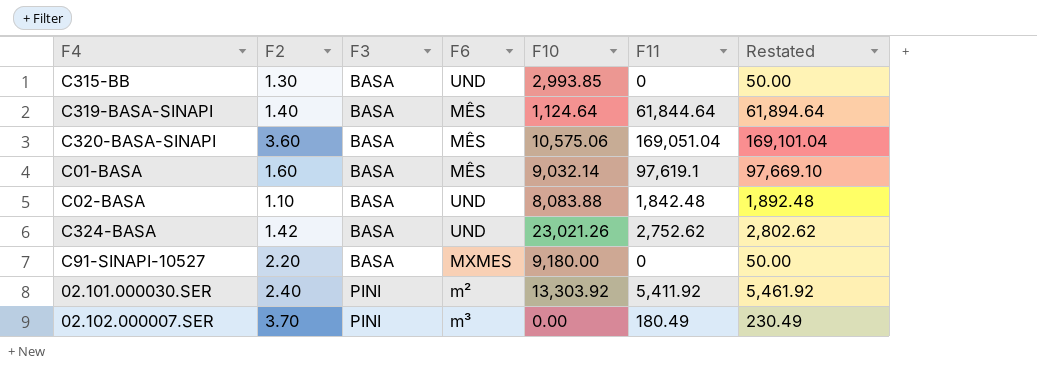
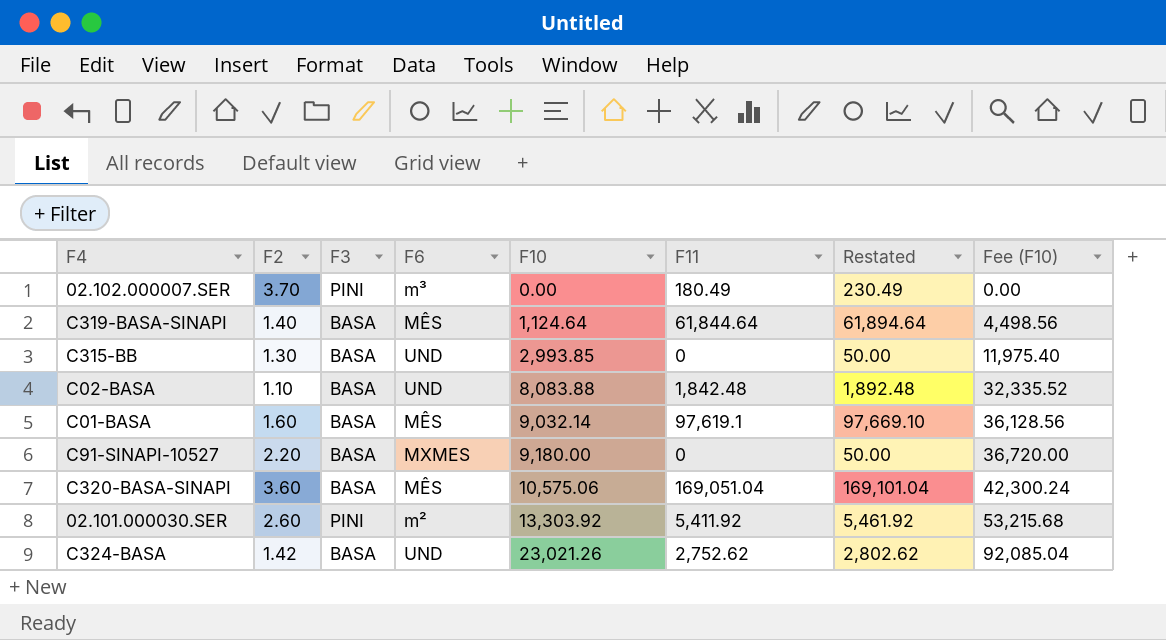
row order: F3 ascending -> F10 ascending
column Fee (F10) | formula: none -> [F10] * 4
02.101.000030.SER | F2: 2.40 -> 2.60

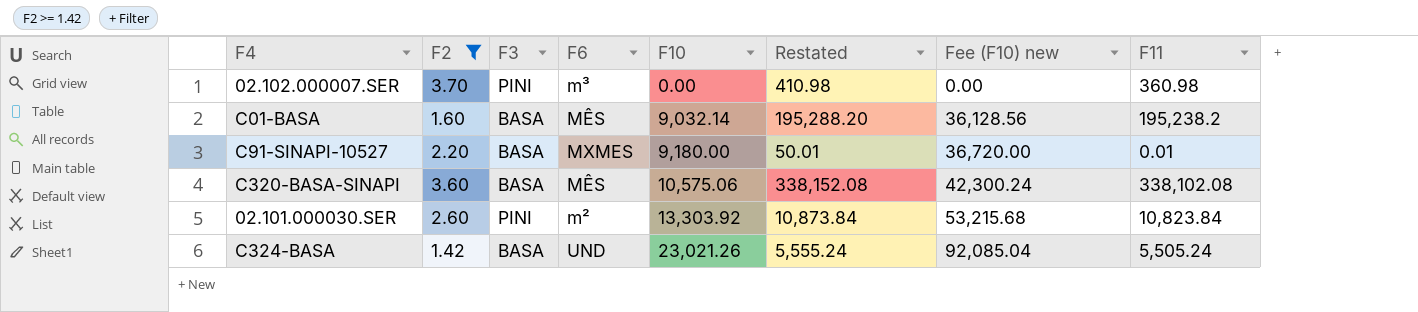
filter: none -> F2 >= 1.42
column name: Fee (F10) -> Fee (F10) new
column F11 | position: 6 -> 8
02.102.000007.SER | Restated: 230.49 -> 410.98
02.102.000007.SER | F11: 180.49 -> 360.98
C01-BASA | Restated: 97,669.10 -> 195,288.20
C01-BASA | F11: 97,619.1 -> 195,238.2
C91-SINAPI-10527 | Restated: 50.00 -> 50.01
C91-SINAPI-10527 | F11: 0 -> 0.01
C320-BASA-SINAPI | Restated: 169,101.04 -> 338,152.08
C320-BASA-SINAPI | F11: 169,051.04 -> 338,102.08
02.101.000030.SER | Restated: 5,461.92 -> 10,873.84
02.101.000030.SER | F11: 5,411.92 -> 10,823.84
C324-BASA | Restated: 2,802.62 -> 5,555.24
C324-BASA | F11: 2,752.62 -> 5,505.24

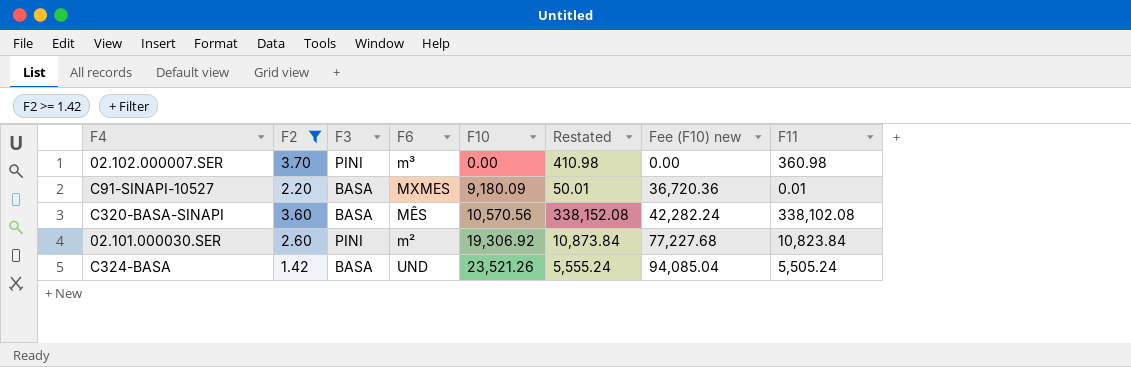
row C01-BASA: 1.60 | BASA | MÊS | 9,032.14 | 195,288.20 | 36,128.56 | 195,238.2 -> none
C91-SINAPI-10527 | F10: 9,180.00 -> 9,180.09
C91-SINAPI-10527 | Fee (F10) new: 36,720.00 -> 36,720.36
C320-BASA-SINAPI | F10: 10,575.06 -> 10,570.56
C320-BASA-SINAPI | Fee (F10) new: 42,300.24 -> 42,282.24
02.101.000030.SER | F10: 13,303.92 -> 19,306.92
02.101.000030.SER | Fee (F10) new: 53,215.68 -> 77,227.68
C324-BASA | F10: 23,021.26 -> 23,521.26
C324-BASA | Fee (F10) new: 92,085.04 -> 94,085.04

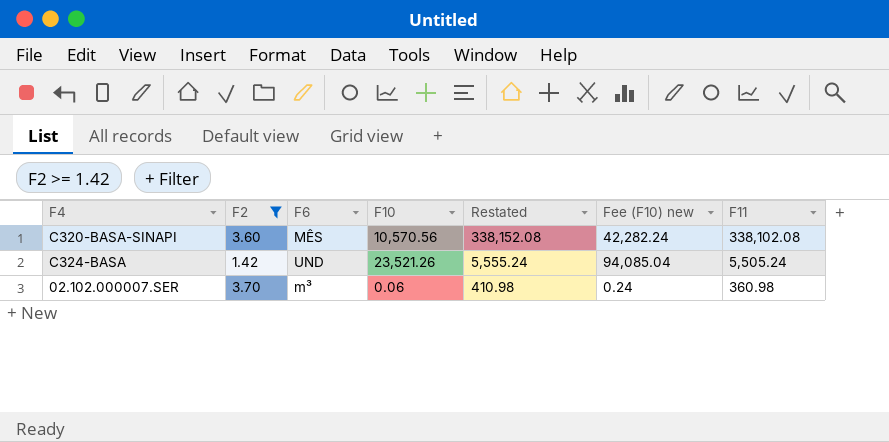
row order: F10 ascending -> Restated descending
column F3 | position: 3 -> none
row C91-SINAPI-10527: 2.20 | BASA | MXMES | 9,180.09 | 50.01 | 36,720.36 | 0.01 -> none
row 02.101.000030.SER: 2.60 | PINI | m² | 19,306.92 | 10,873.84 | 77,227.68 | 10,823.84 -> none
02.102.000007.SER | F10: 0.00 -> 0.06
02.102.000007.SER | Fee (F10) new: 0.00 -> 0.24

